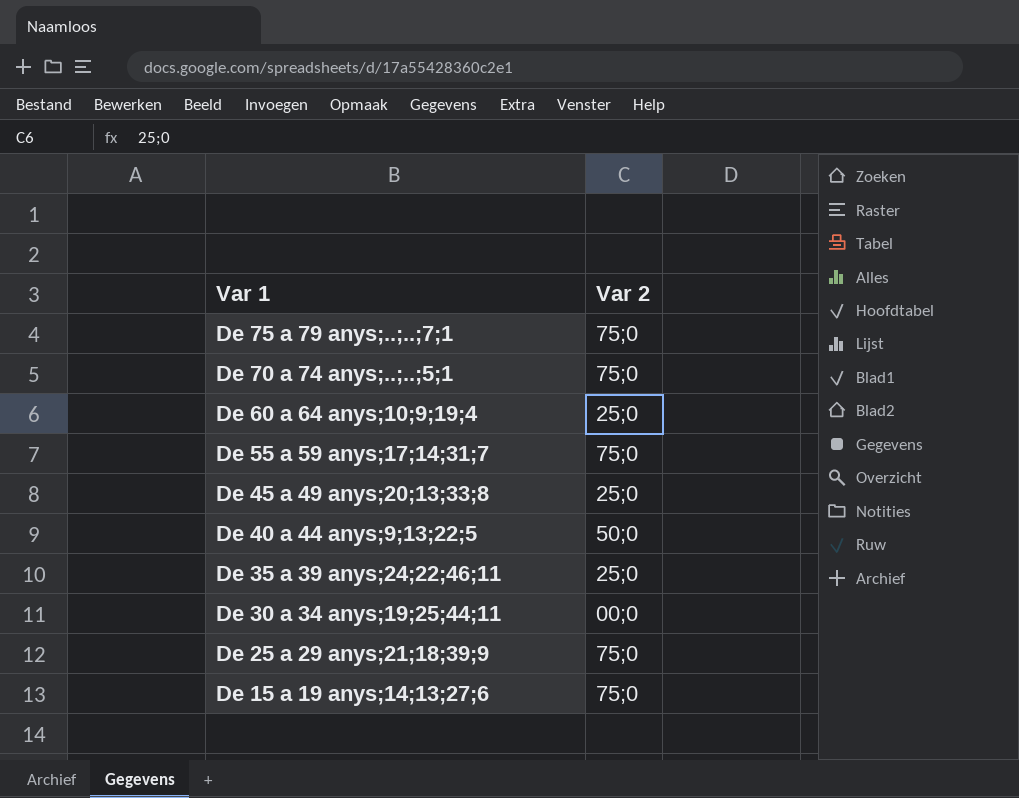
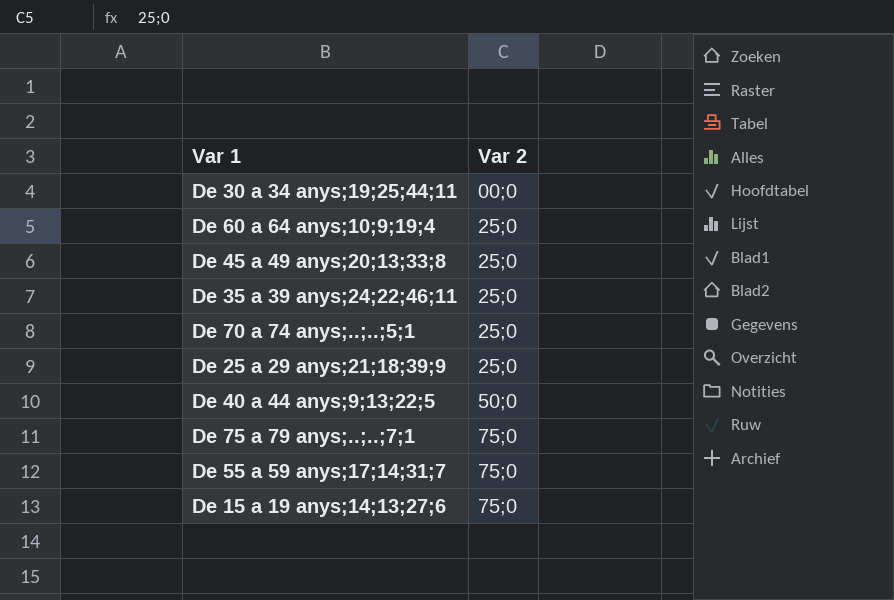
row order: Var 1 descending -> Var 2 ascending
De 70 a 74 anys;..;..;5;1 | Var 2: 75;0 -> 25;0
De 25 a 29 anys;21;18;39;9 | Var 2: 75;0 -> 25;0

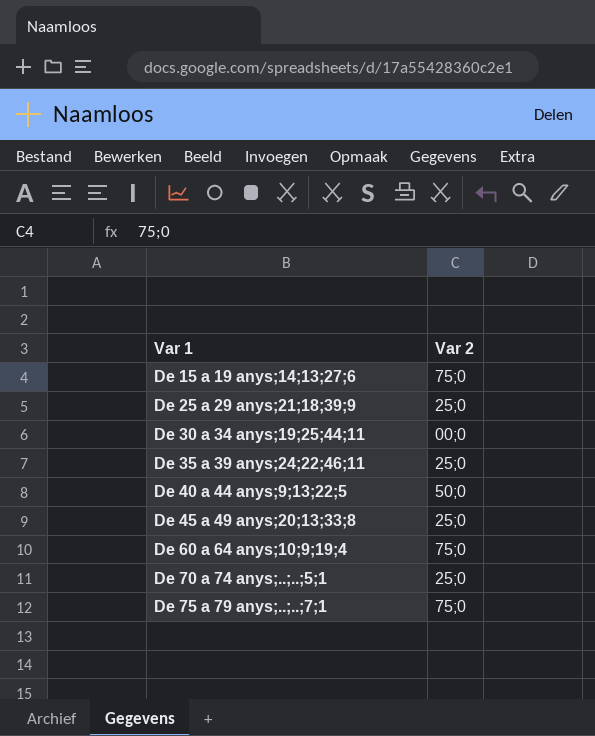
row order: Var 2 ascending -> Var 1 ascending
row De 55 a 59 anys;17;14;31;7: 75;0 -> none
De 60 a 64 anys;10;9;19;4 | Var 2: 25;0 -> 75;0

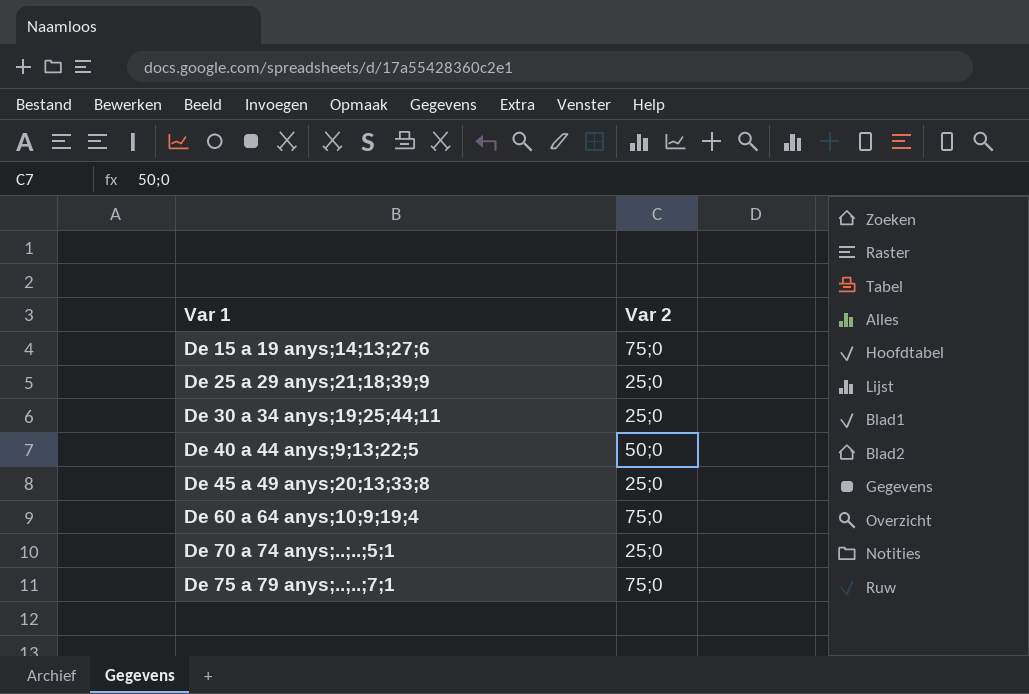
row De 35 a 39 anys;24;22;46;11: 25;0 -> none
De 30 a 34 anys;19;25;44;11 | Var 2: 00;0 -> 25;0

